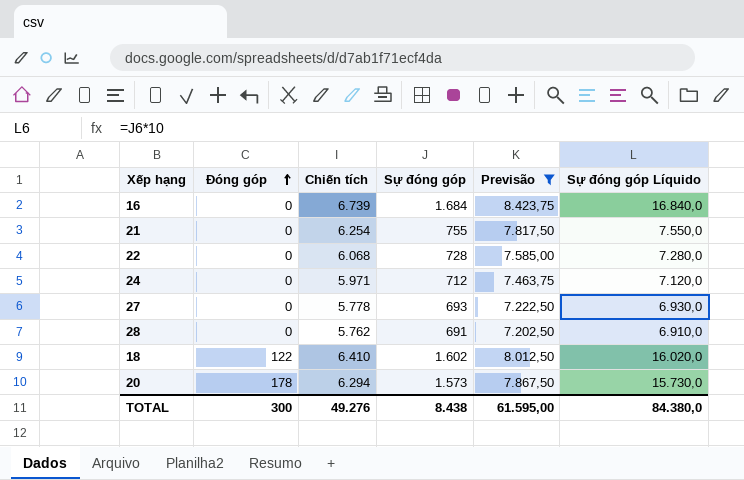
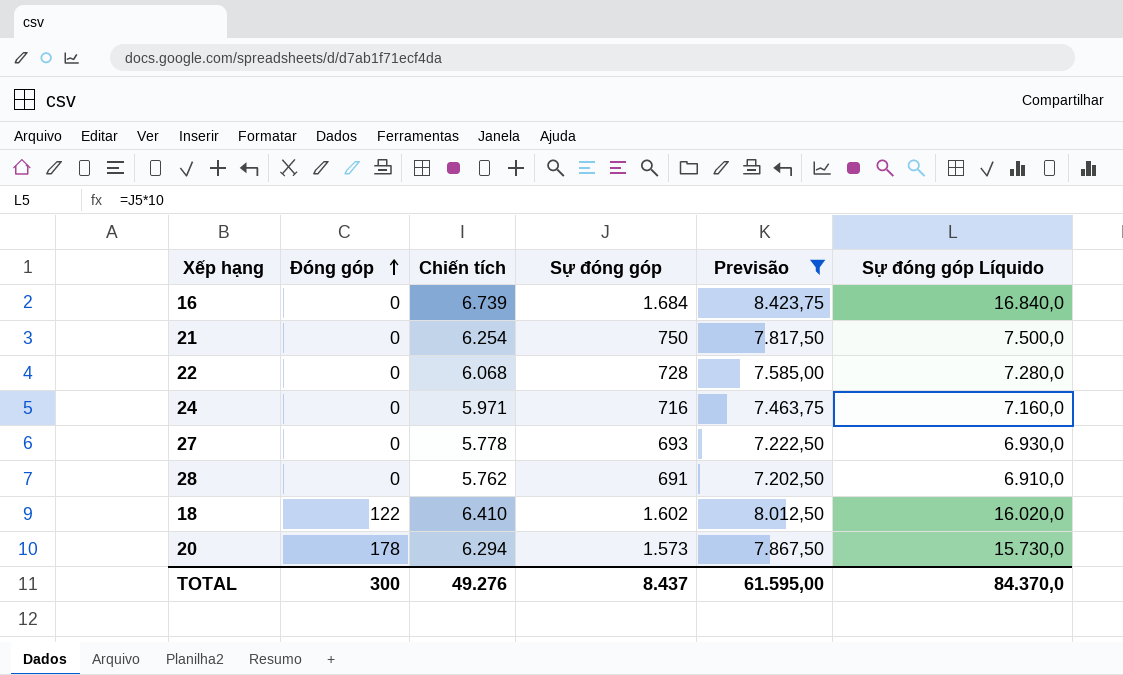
21 | Sự đóng góp: 755 -> 750
21 | Sự đóng góp Líquido: 7.550,0 -> 7.500,0
24 | Sự đóng góp: 712 -> 716
24 | Sự đóng góp Líquido: 7.120,0 -> 7.160,0
TOTAL | Sự đóng góp: 8.438 -> 8.437
TOTAL | Sự đóng góp Líquido: 84.380,0 -> 84.370,0

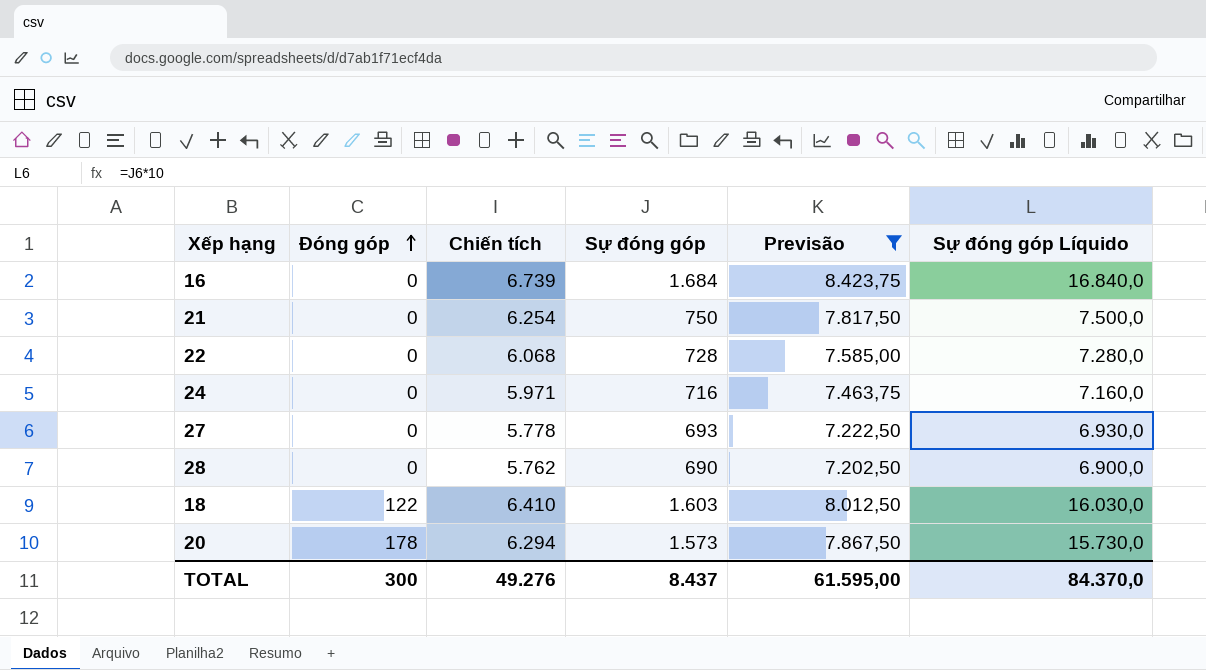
28 | Sự đóng góp: 691 -> 690
28 | Sự đóng góp Líquido: 6.910,0 -> 6.900,0
18 | Sự đóng góp: 1.602 -> 1.603
18 | Sự đóng góp Líquido: 16.020,0 -> 16.030,0

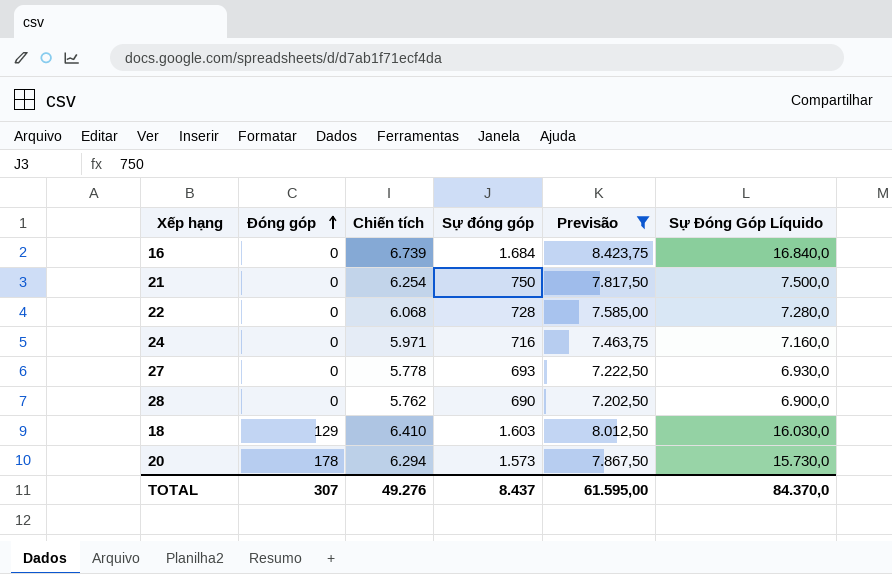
column name: Sự đóng góp Líquido -> Sự Đóng Góp Líquido
18 | Đóng góp: 122 -> 129
TOTAL | Đóng góp: 300 -> 307

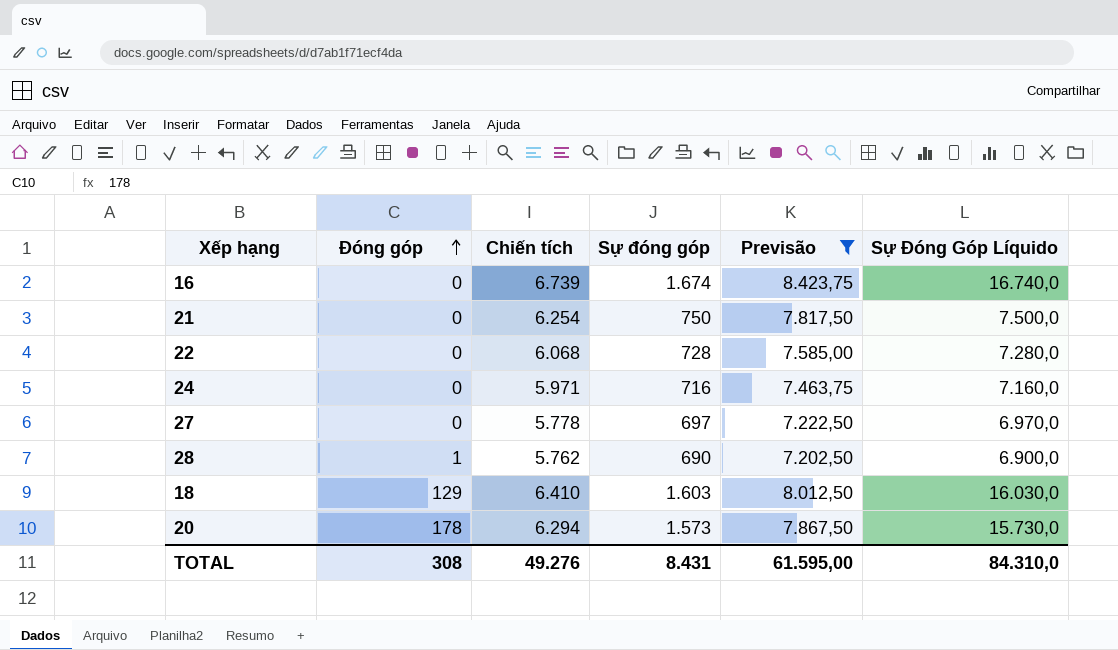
16 | Sự đóng góp: 1.684 -> 1.674
16 | Sự Đóng Góp Líquido: 16.840,0 -> 16.740,0
27 | Sự đóng góp: 693 -> 697
27 | Sự Đóng Góp Líquido: 6.930,0 -> 6.970,0
28 | Đóng góp: 0 -> 1
TOTAL | Đóng góp: 307 -> 308
TOTAL | Sự đóng góp: 8.437 -> 8.431
TOTAL | Sự Đóng Góp Líquido: 84.370,0 -> 84.310,0

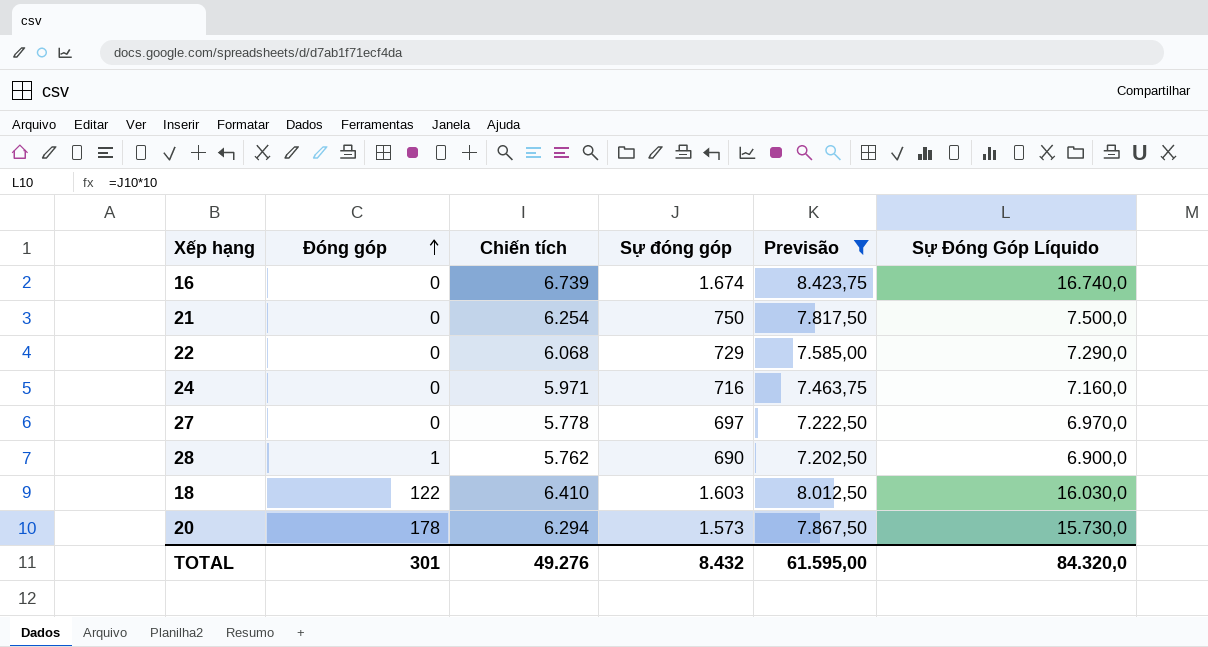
22 | Sự đóng góp: 728 -> 729
22 | Sự Đóng Góp Líquido: 7.280,0 -> 7.290,0
18 | Đóng góp: 129 -> 122
TOTAL | Đóng góp: 308 -> 301
TOTAL | Sự đóng góp: 8.431 -> 8.432
TOTAL | Sự Đóng Góp Líquido: 84.310,0 -> 84.320,0

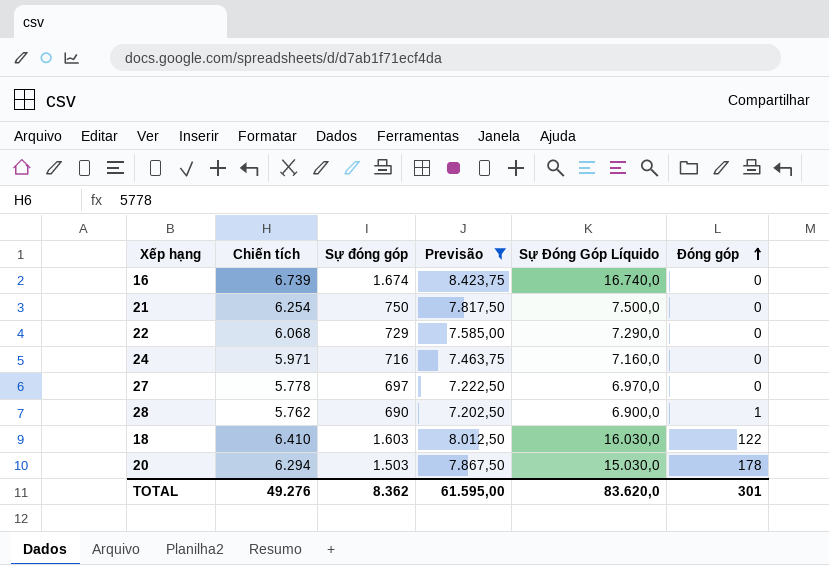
column Đóng góp | position: 2 -> 6
20 | Sự đóng góp: 1.573 -> 1.503
20 | Sự Đóng Góp Líquido: 15.730,0 -> 15.030,0
TOTAL | Sự đóng góp: 8.432 -> 8.362
TOTAL | Sự Đóng Góp Líquido: 84.320,0 -> 83.620,0

